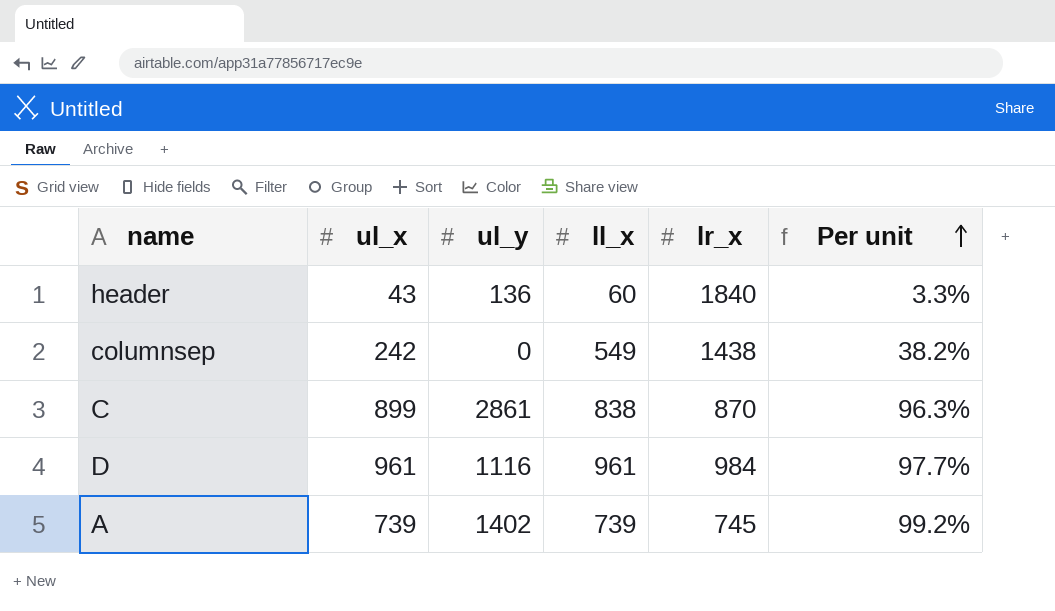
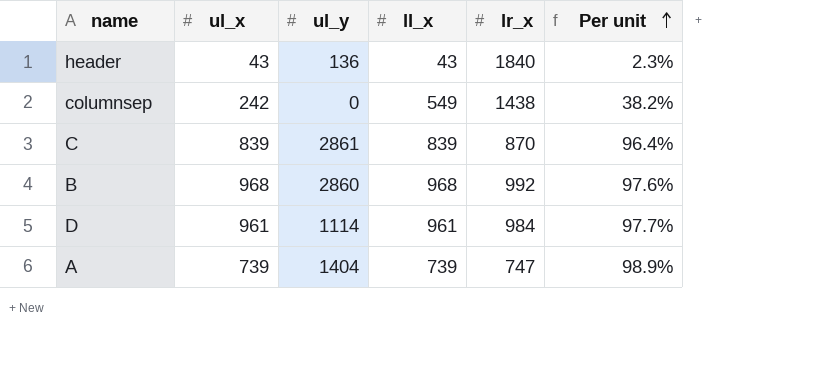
header | ll_x: 60 -> 43
header | Per unit: 3.3% -> 2.3%
C | ul_x: 899 -> 839
C | ll_x: 838 -> 839
C | Per unit: 96.3% -> 96.4%
row B: none -> 968 | 2860 | 968 | 992 | 97.6%
D | ul_y: 1116 -> 1114
A | ul_y: 1402 -> 1404
A | lr_x: 745 -> 747
A | Per unit: 99.2% -> 98.9%

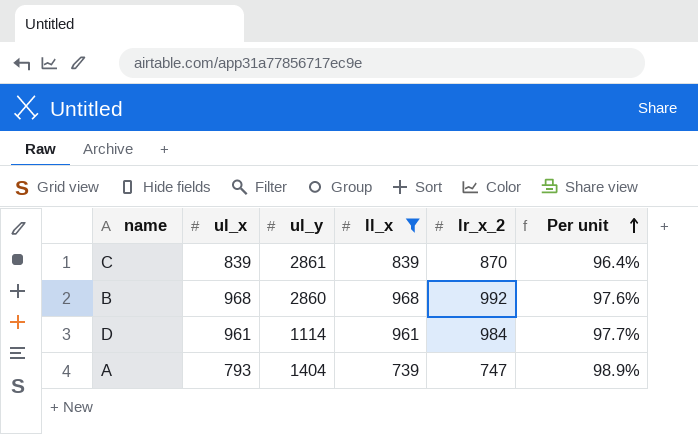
filter: none -> ll_x >= 739
column name: lr_x -> lr_x_2
A | ul_x: 739 -> 793

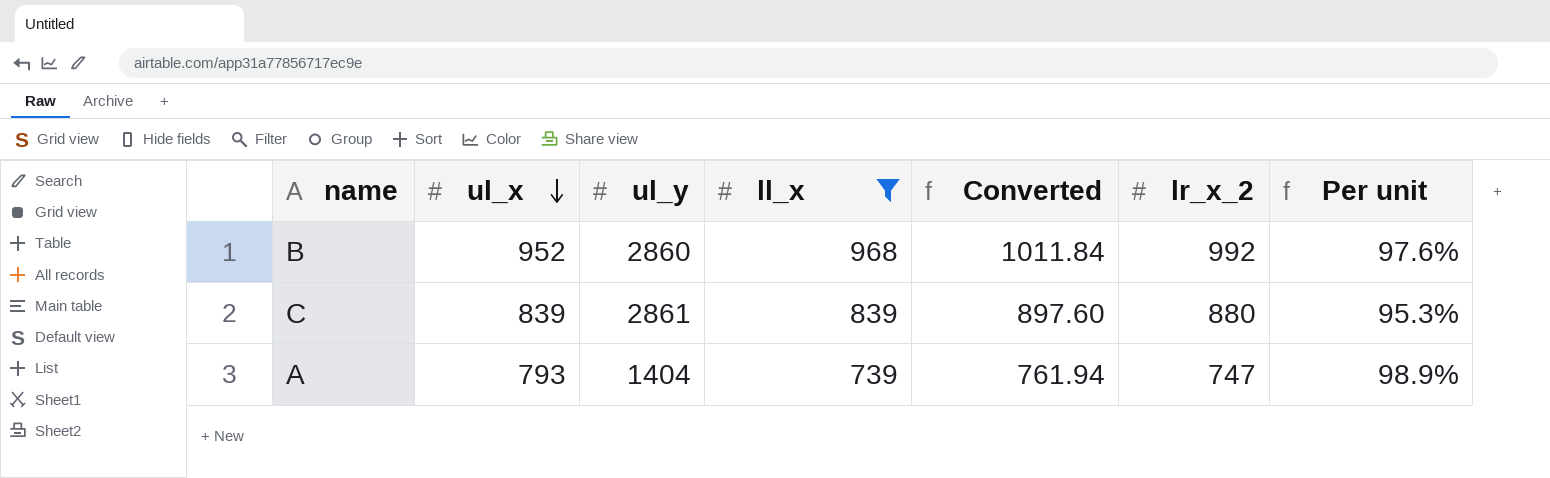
row order: Per unit ascending -> ul_x descending
column Converted | formula: none -> [lr_x_2] * 1.02
row D: 961 | 1114 | 961 | 984 | 97.7% -> none
B | ul_x: 968 -> 952
C | lr_x_2: 870 -> 880
C | Per unit: 96.4% -> 95.3%

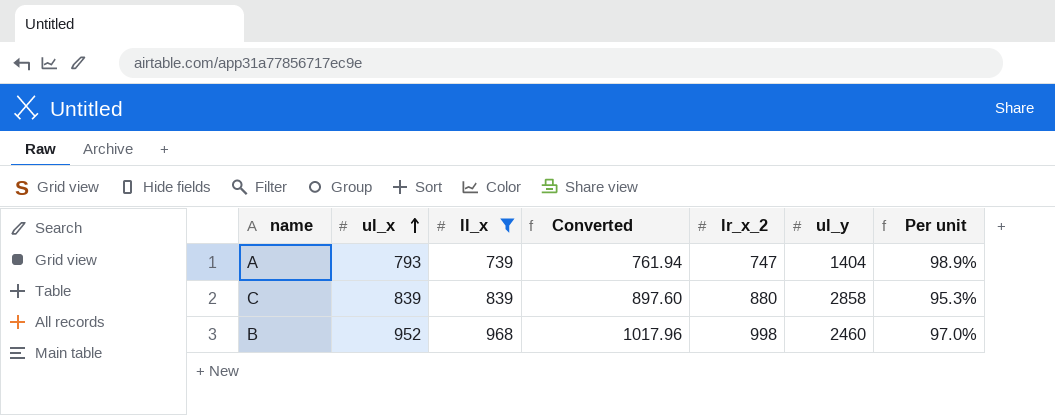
row order: ul_x descending -> ul_x ascending
column ul_y | position: 3 -> 6
C | ul_y: 2861 -> 2858
B | Converted: 1011.84 -> 1017.96
B | lr_x_2: 992 -> 998
B | ul_y: 2860 -> 2460
B | Per unit: 97.6% -> 97.0%

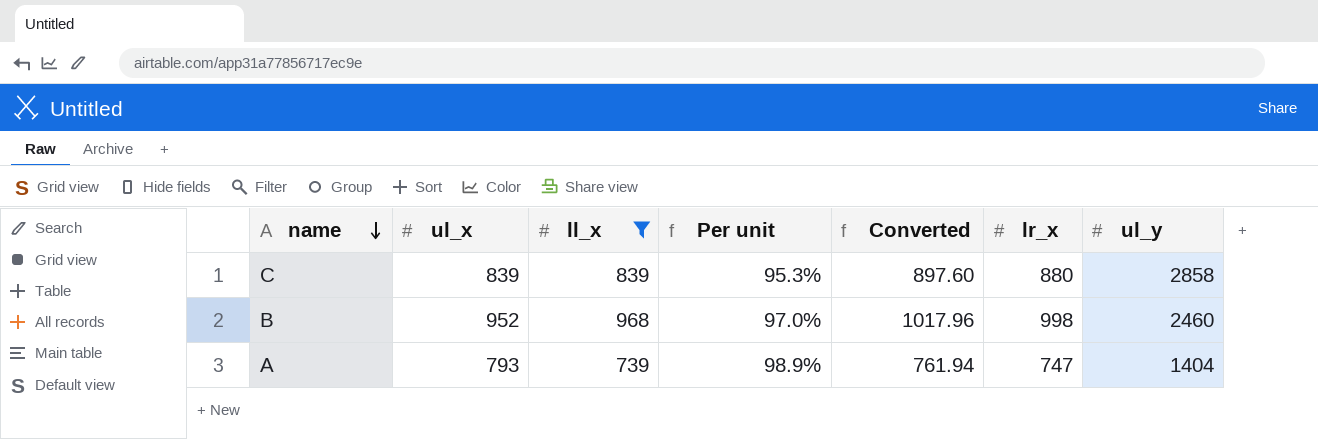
row order: ul_x ascending -> name descending
column Per unit | position: 7 -> 4
column name: lr_x_2 -> lr_x

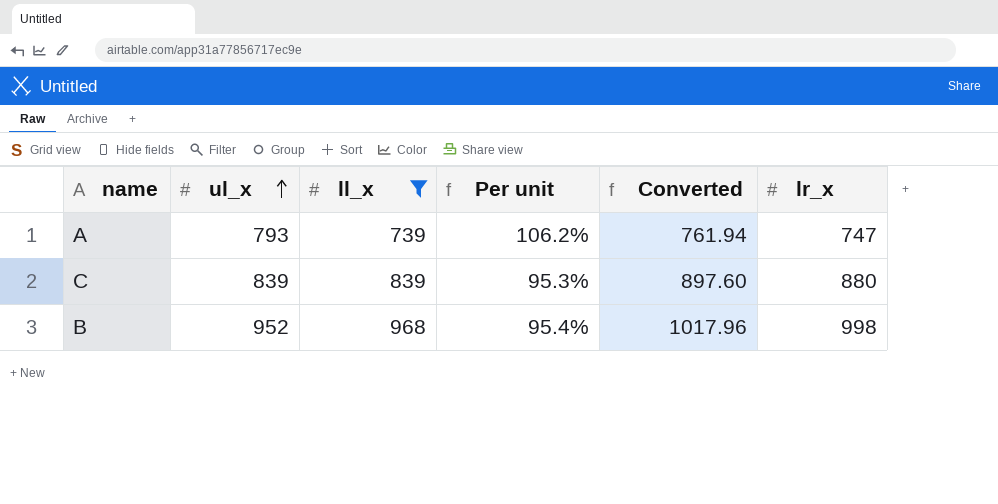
row order: name descending -> ul_x ascending
column ul_y | position: 7 -> none
column Per unit | formula: [ll_x] / [lr_x] -> [ul_x] / [lr_x]

